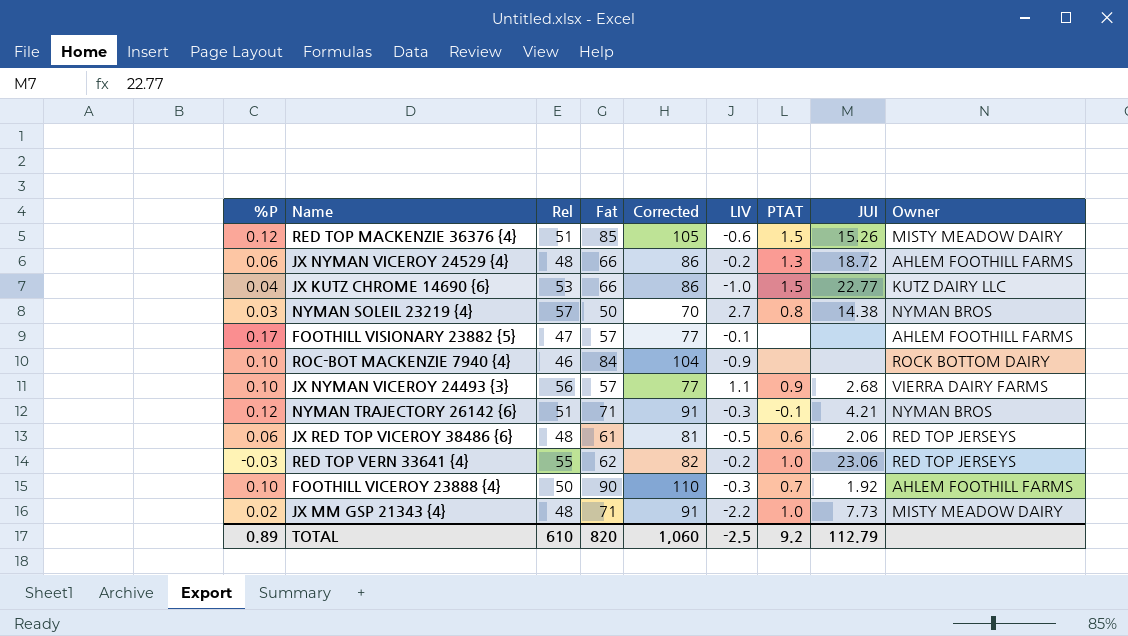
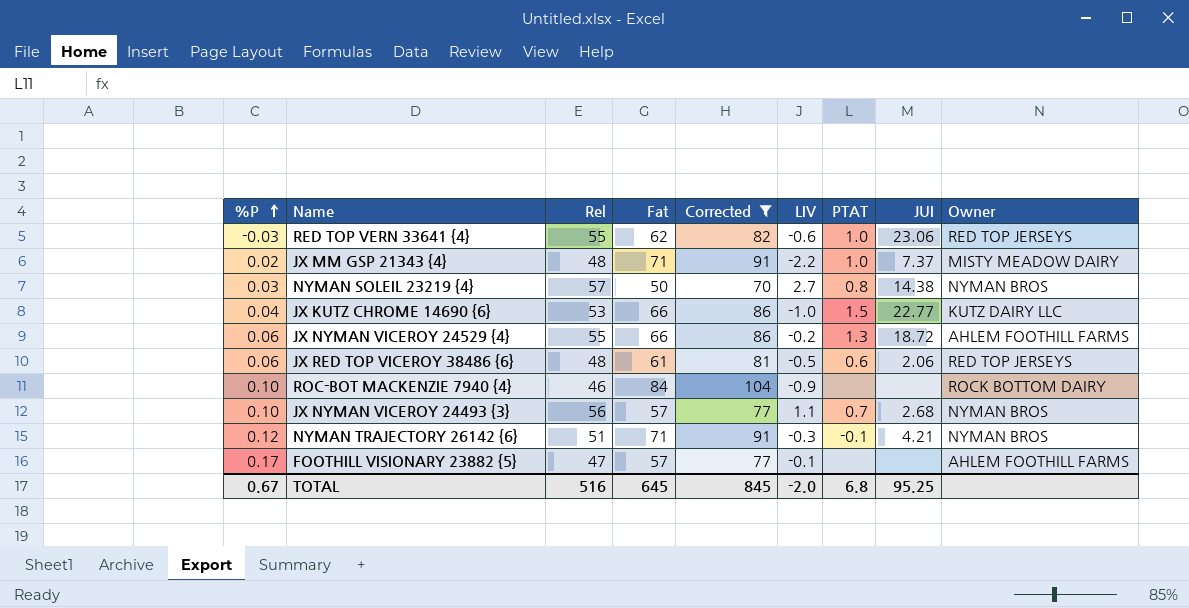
filter: none -> Corrected <= 104
row order: none -> %P ascending
RED TOP VERN 33641 {4} | LIV: -0.2 -> -0.6
JX MM GSP 21343 {4} | JUI: 7.73 -> 7.37
JX NYMAN VICEROY 24529 {4} | Rel: 48 -> 55
JX NYMAN VICEROY 24493 {3} | PTAT: 0.9 -> 0.7
JX NYMAN VICEROY 24493 {3} | Owner: VIERRA DAIRY FARMS -> NYMAN BROS
TOTAL | %P: 0.89 -> 0.67
TOTAL | Rel: 610 -> 516
TOTAL | Fat: 820 -> 645
TOTAL | Corrected: 1,060 -> 845
TOTAL | LIV: -2.5 -> -2.0
TOTAL | PTAT: 9.2 -> 6.8
TOTAL | JUI: 112.79 -> 95.25

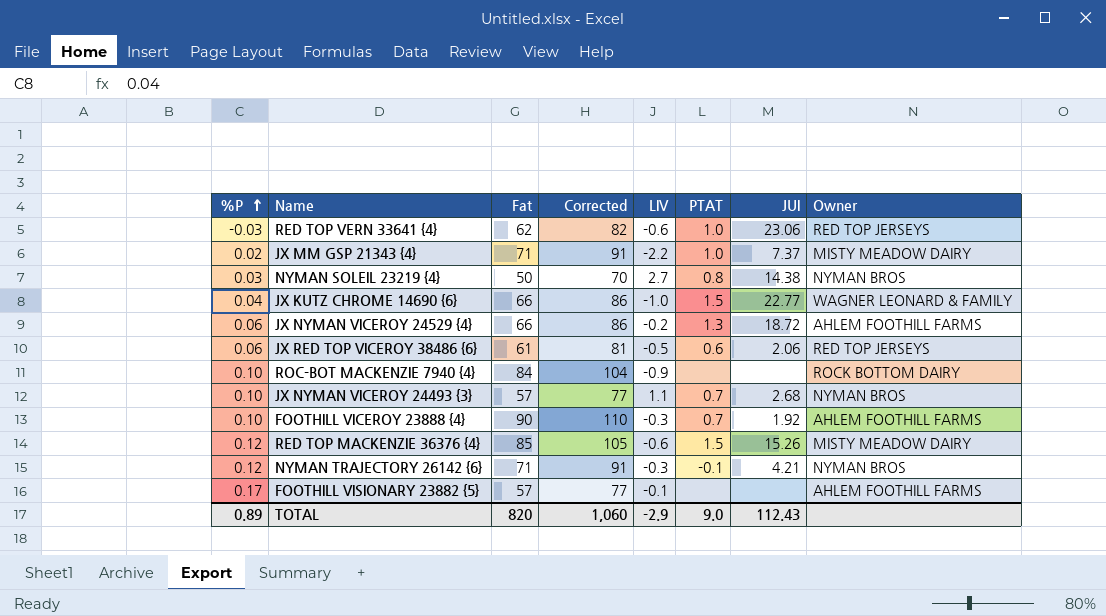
filter: Corrected <= 104 -> none
column Rel | position: 3 -> none
JX KUTZ CHROME 14690 {6} | Owner: KUTZ DAIRY LLC -> WAGNER LEONARD & FAMILY
TOTAL | %P: 0.67 -> 0.89
TOTAL | Fat: 645 -> 820
TOTAL | Corrected: 845 -> 1,060
TOTAL | LIV: -2.0 -> -2.9
TOTAL | PTAT: 6.8 -> 9.0
TOTAL | JUI: 95.25 -> 112.43

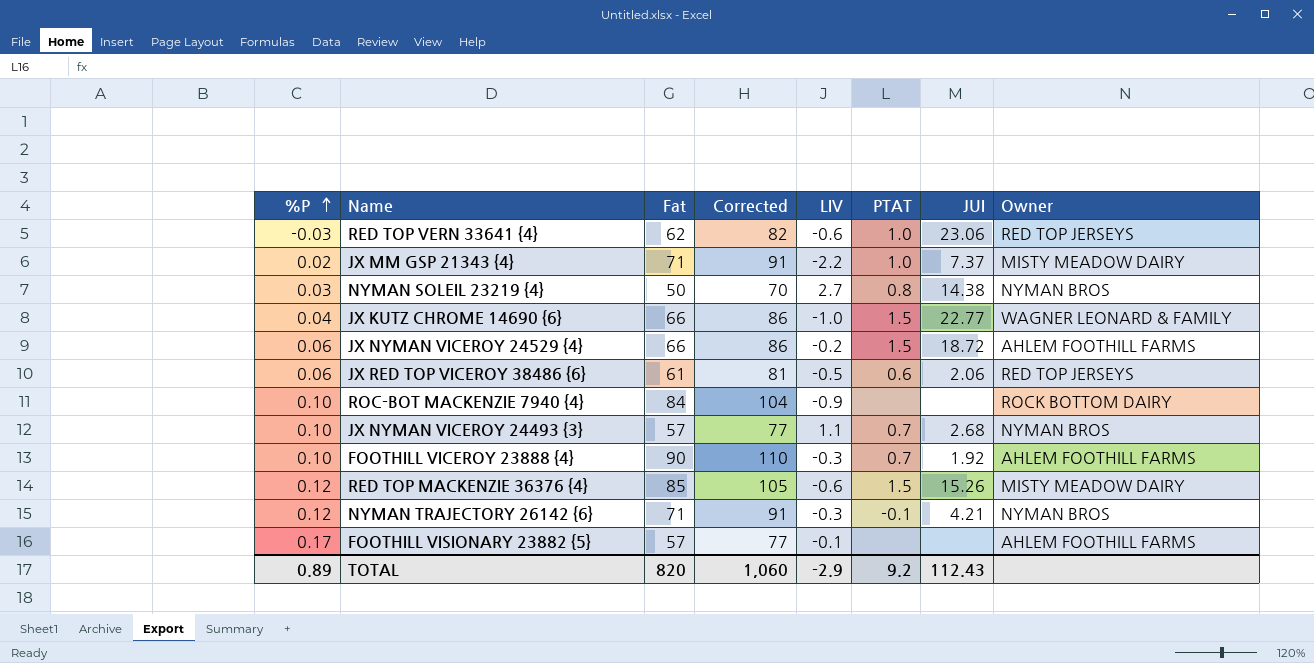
JX NYMAN VICEROY 24529 {4} | PTAT: 1.3 -> 1.5
TOTAL | PTAT: 9.0 -> 9.2

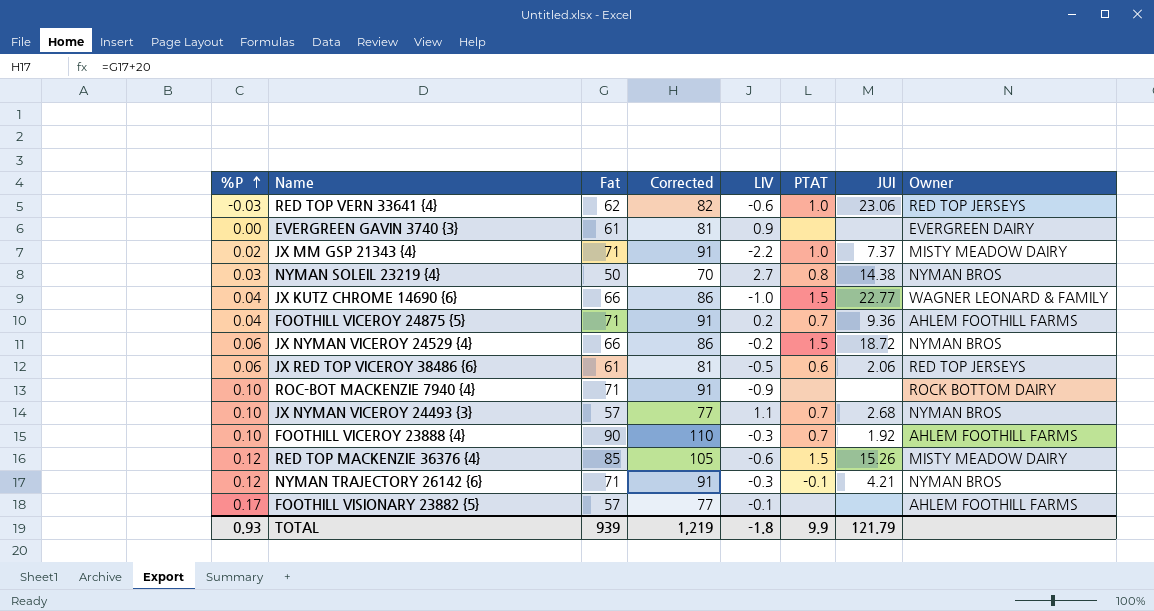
row EVERGREEN GAVIN 3740 {3}: none -> 0.00 | 61 | 81 | 0.9 | none | none | EVERGREEN DAIRY
row FOOTHILL VICEROY 24875 {5}: none -> 0.04 | 71 | 91 | 0.2 | 0.7 | 9.36 | AHLEM FOOTHILL FARMS
JX NYMAN VICEROY 24529 {4} | Owner: AHLEM FOOTHILL FARMS -> NYMAN BROS
ROC-BOT MACKENZIE 7940 {4} | Fat: 84 -> 71
ROC-BOT MACKENZIE 7940 {4} | Corrected: 104 -> 91
TOTAL | %P: 0.89 -> 0.93
TOTAL | Fat: 820 -> 939
TOTAL | Corrected: 1,060 -> 1,219
TOTAL | LIV: -2.9 -> -1.8
TOTAL | PTAT: 9.2 -> 9.9
TOTAL | JUI: 112.43 -> 121.79

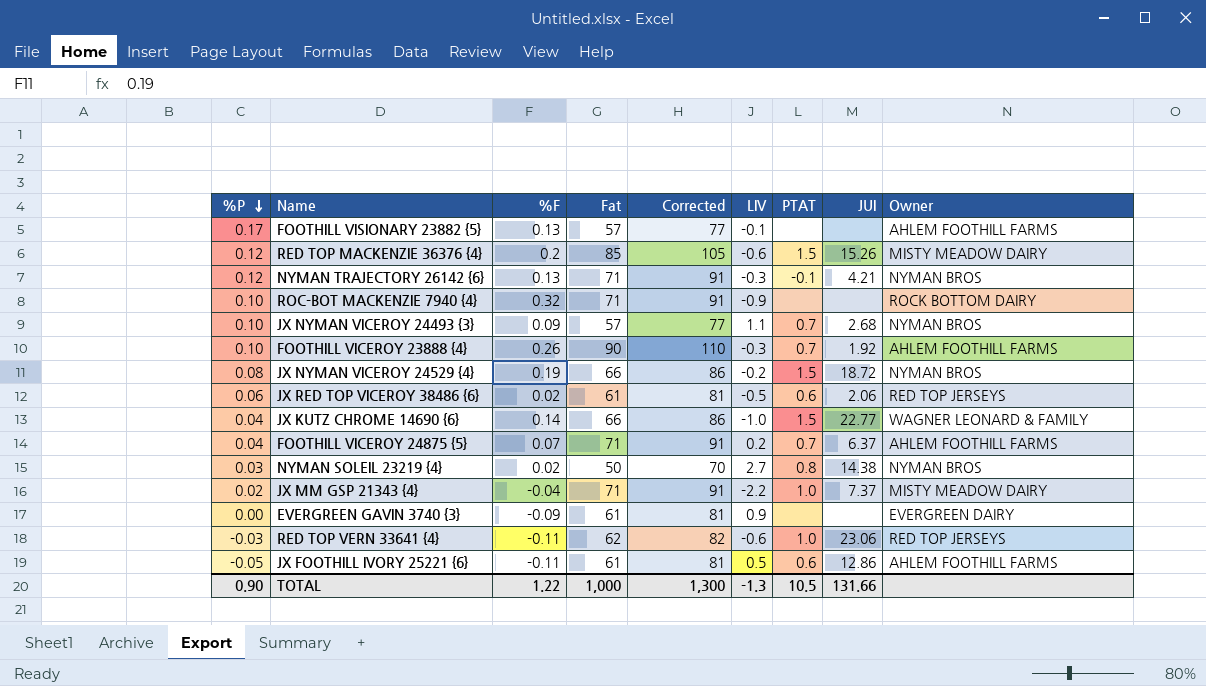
row order: %P ascending -> %P descending
column %F | position: none -> 3
JX NYMAN VICEROY 24529 {4} | %P: 0.06 -> 0.08
FOOTHILL VICEROY 24875 {5} | JUI: 9.36 -> 6.37
row JX FOOTHILL IVORY 25221 {6}: none -> -0.05 | -0.11 | 61 | 81 | 0.5 | 0.6 | 12.86 | AHLEM FOOTHILL FARMS
TOTAL | %P: 0.93 -> 0.90
TOTAL | Fat: 939 -> 1,000
TOTAL | Corrected: 1,219 -> 1,300
TOTAL | LIV: -1.8 -> -1.3
TOTAL | PTAT: 9.9 -> 10.5
TOTAL | JUI: 121.79 -> 131.66

